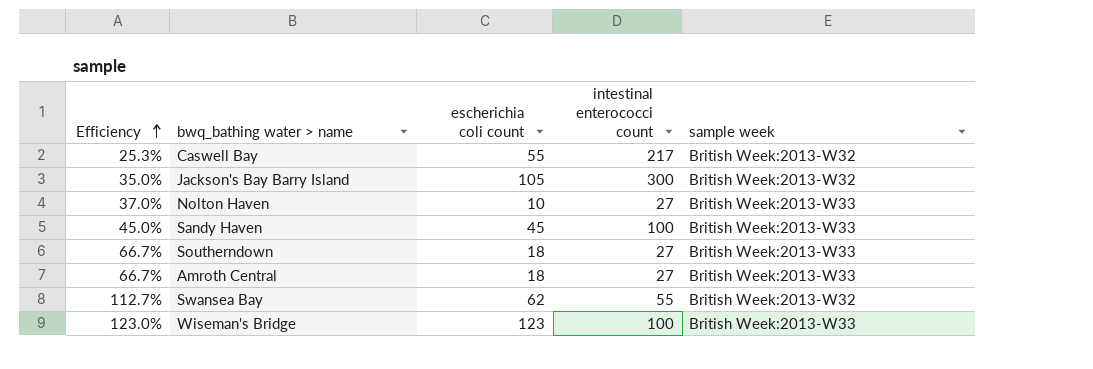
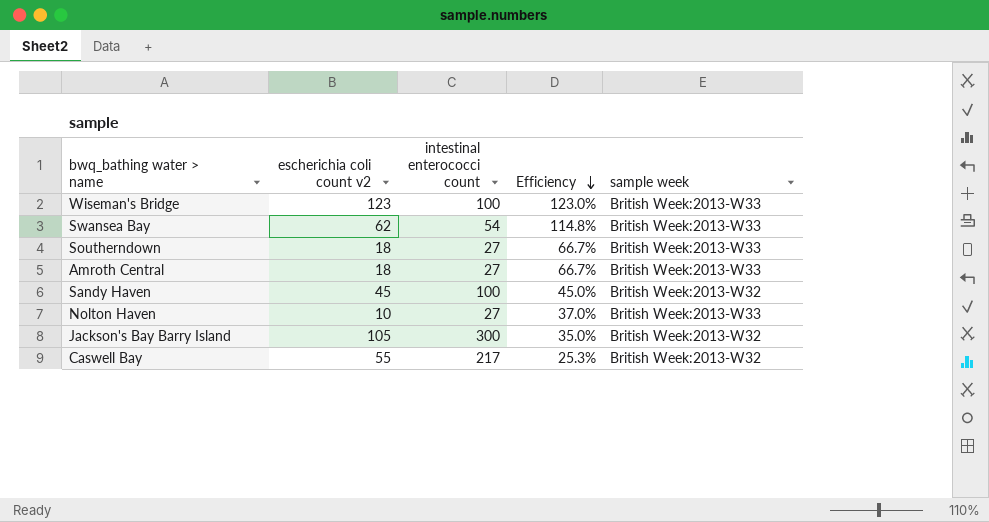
row order: Efficiency ascending -> Efficiency descending
column name: escherichia coli count -> escherichia coli count v2
column Efficiency | position: 1 -> 4
Swansea Bay | intestinal enterococci count: 55 -> 54
Swansea Bay | Efficiency: 112.7% -> 114.8%
Swansea Bay | sample week: British Week:2013-W32 -> British Week:2013-W33
Sandy Haven | sample week: British Week:2013-W33 -> British Week:2013-W32

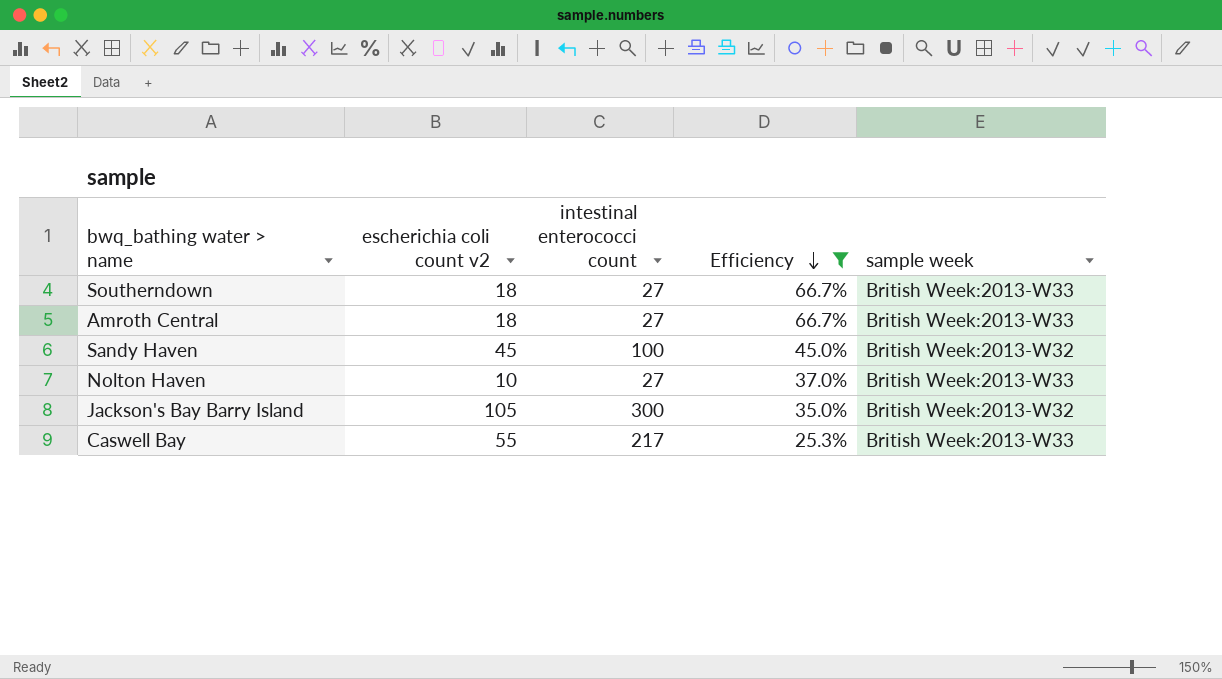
filter: none -> Efficiency <= 66.7%
Caswell Bay | sample week: British Week:2013-W32 -> British Week:2013-W33

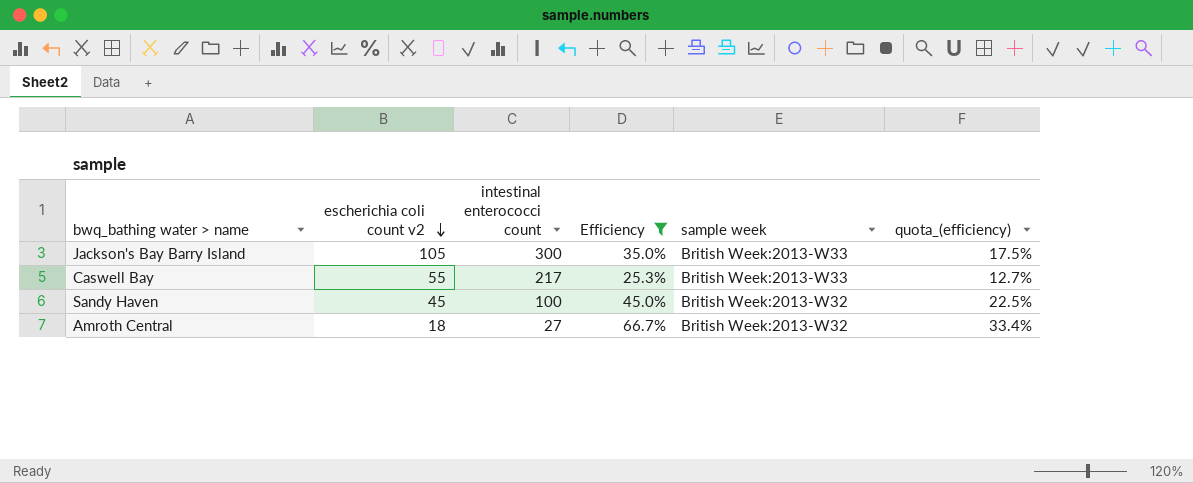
row order: Efficiency descending -> escherichia coli count v2 descending
column quota_(efficiency) | formula: none -> [Efficiency] * 0.5
row Southerndown: 18 | 27 | 66.7% | British Week:2013-W33 -> none
row Nolton Haven: 10 | 27 | 37.0% | British Week:2013-W33 -> none
Jackson's Bay Barry Island | sample week: British Week:2013-W32 -> British Week:2013-W33
Amroth Central | sample week: British Week:2013-W33 -> British Week:2013-W32

